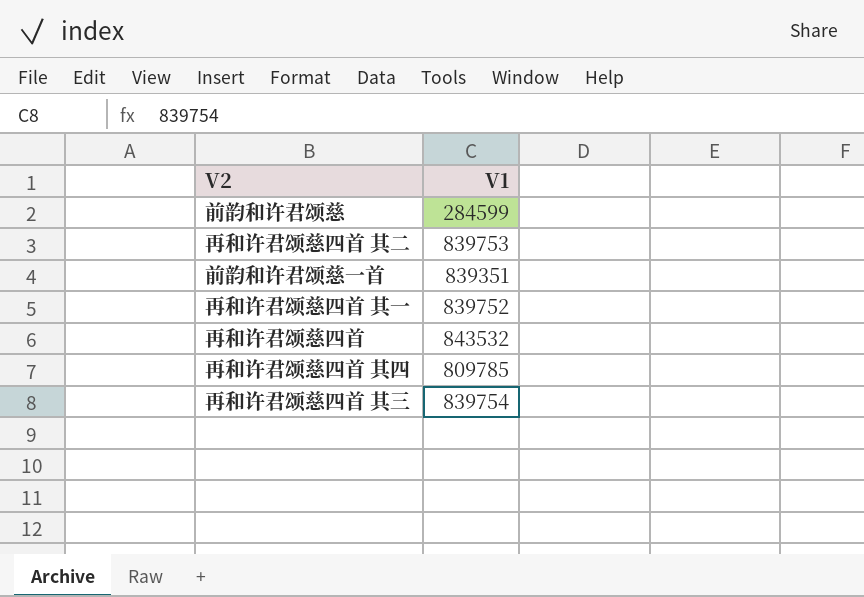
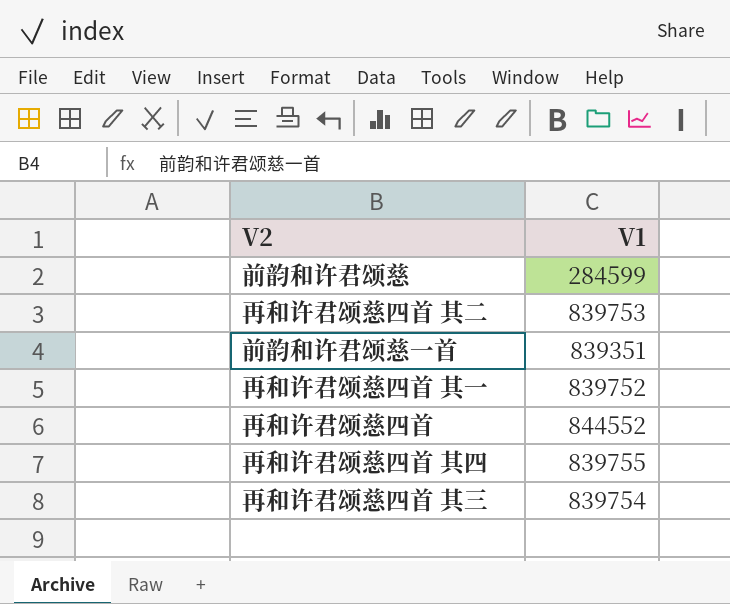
再和许君颂慈四首 | V1: 843532 -> 844552
再和许君颂慈四首 其四 | V1: 809785 -> 839755

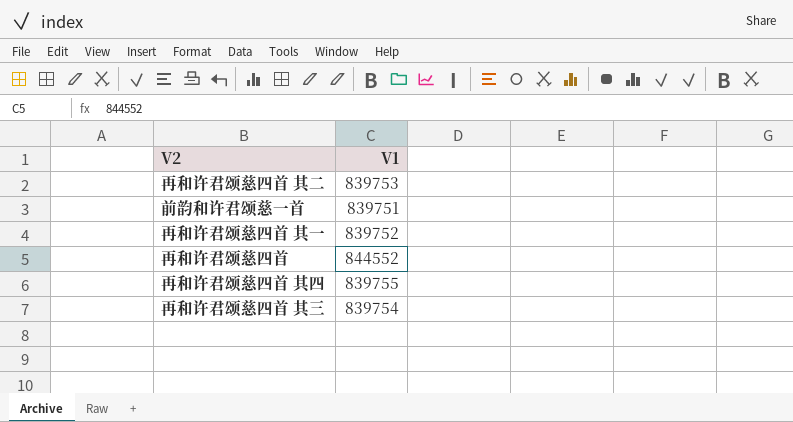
row 前韵和许君颂慈: 284599 -> none
前韵和许君颂慈一首 | V1: 839351 -> 839751

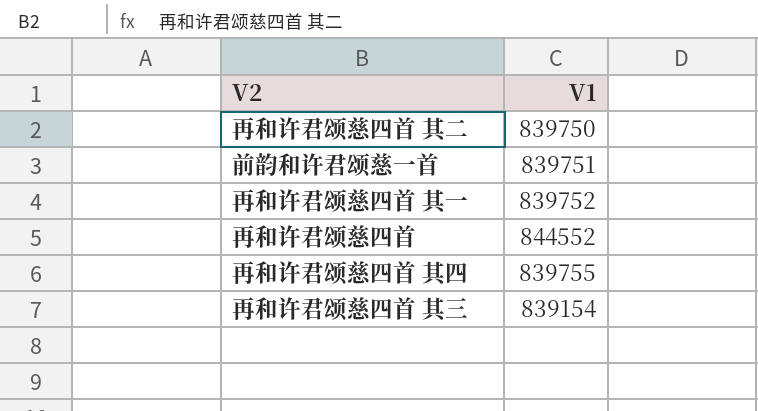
再和许君颂慈四首 其二 | V1: 839753 -> 839750
再和许君颂慈四首 其三 | V1: 839754 -> 839154

